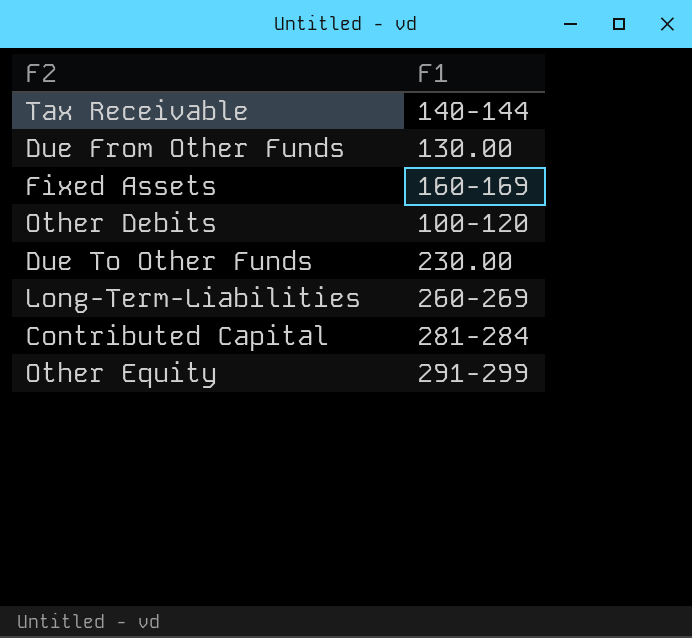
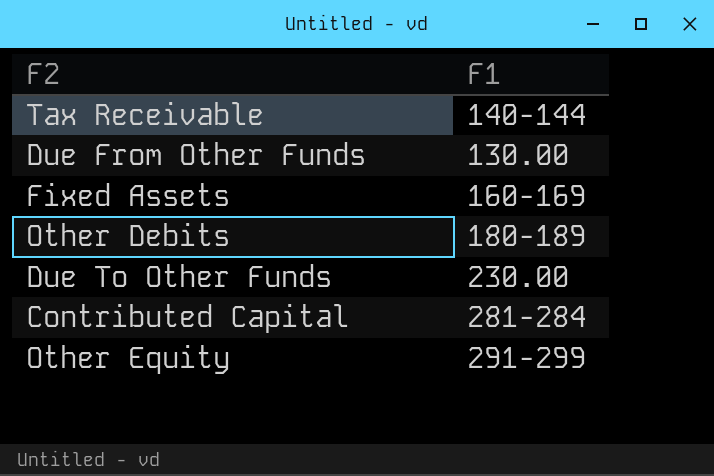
row Long-Term-Liabilities: 260-269 -> none
Other Debits | F1: 100-120 -> 180-189

